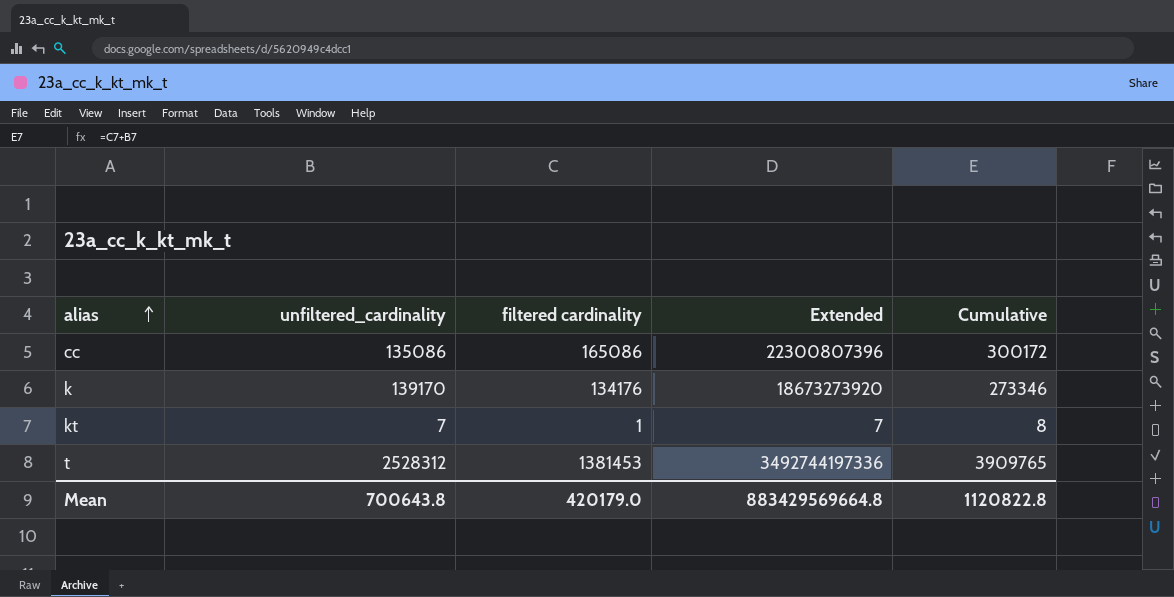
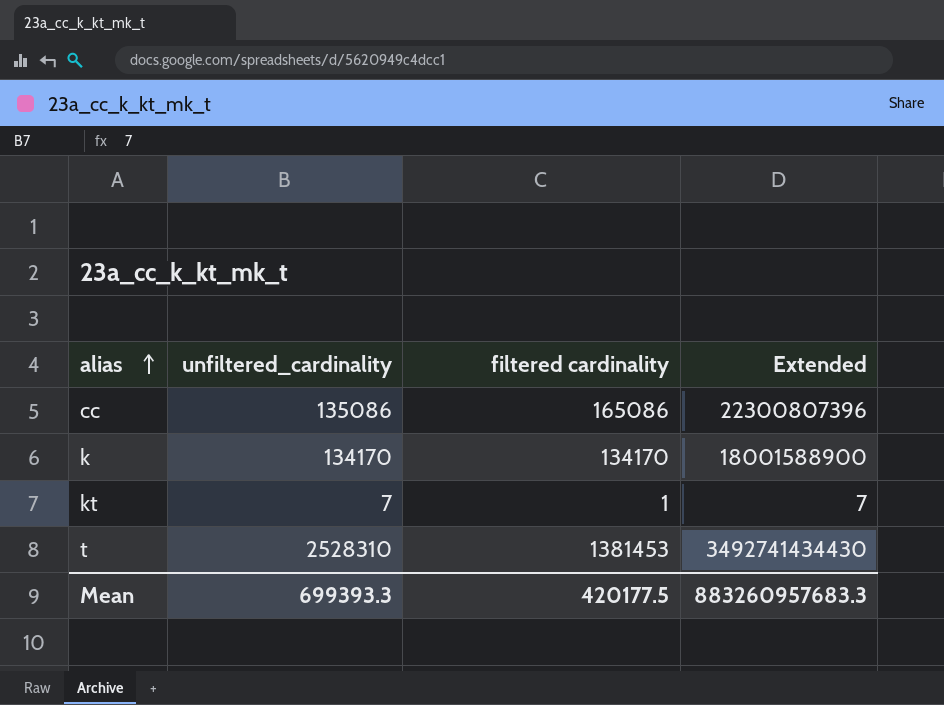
column Cumulative | formula: [unfiltered_cardinality] + [filtered cardinality] -> none
k | unfiltered_cardinality: 139170 -> 134170
k | filtered cardinality: 134176 -> 134170
k | Extended: 18673273920 -> 18001588900
t | unfiltered_cardinality: 2528312 -> 2528310
t | Extended: 3492744197336 -> 3492741434430
Mean | unfiltered_cardinality: 700643.8 -> 699393.3
Mean | filtered cardinality: 420179.0 -> 420177.5
Mean | Extended: 883429569664.8 -> 883260957683.3

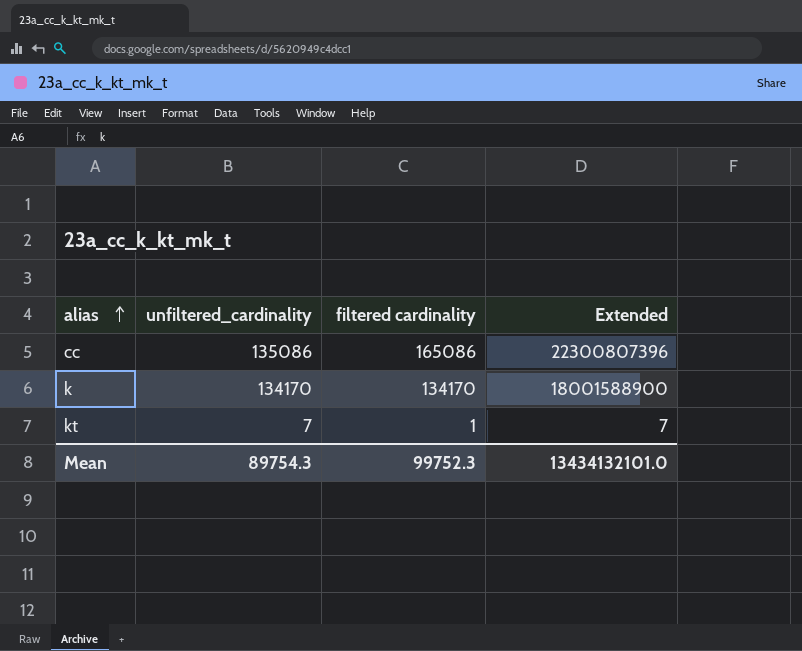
row t: 2528310 | 1381453 | 3492741434430 -> none
Mean | unfiltered_cardinality: 699393.3 -> 89754.3
Mean | filtered cardinality: 420177.5 -> 99752.3
Mean | Extended: 883260957683.3 -> 13434132101.0

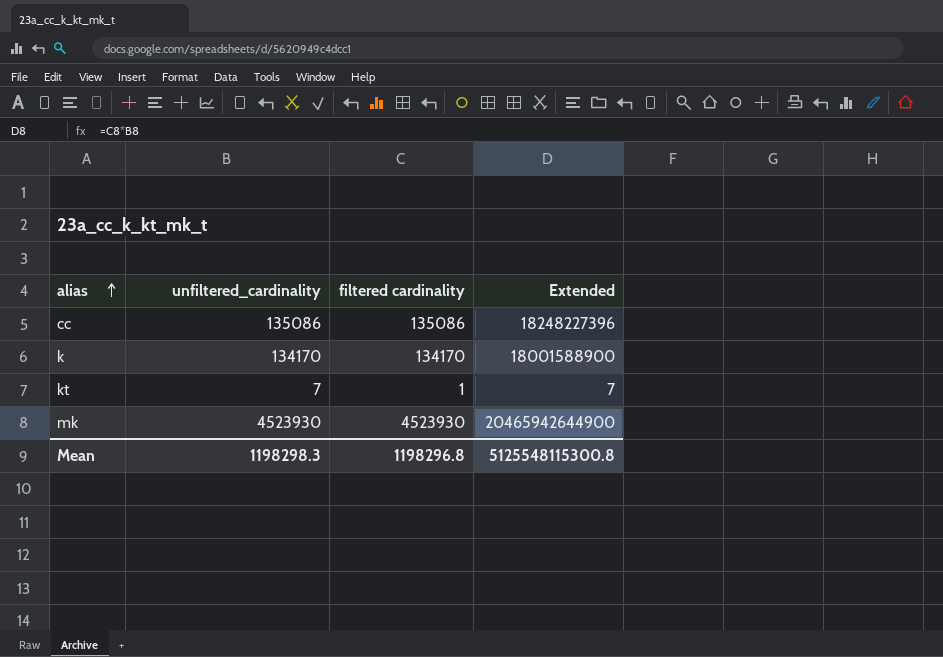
cc | filtered cardinality: 165086 -> 135086
cc | Extended: 22300807396 -> 18248227396
row mk: none -> 4523930 | 4523930 | 20465942644900
Mean | unfiltered_cardinality: 89754.3 -> 1198298.3
Mean | filtered cardinality: 99752.3 -> 1198296.8
Mean | Extended: 13434132101.0 -> 5125548115300.8

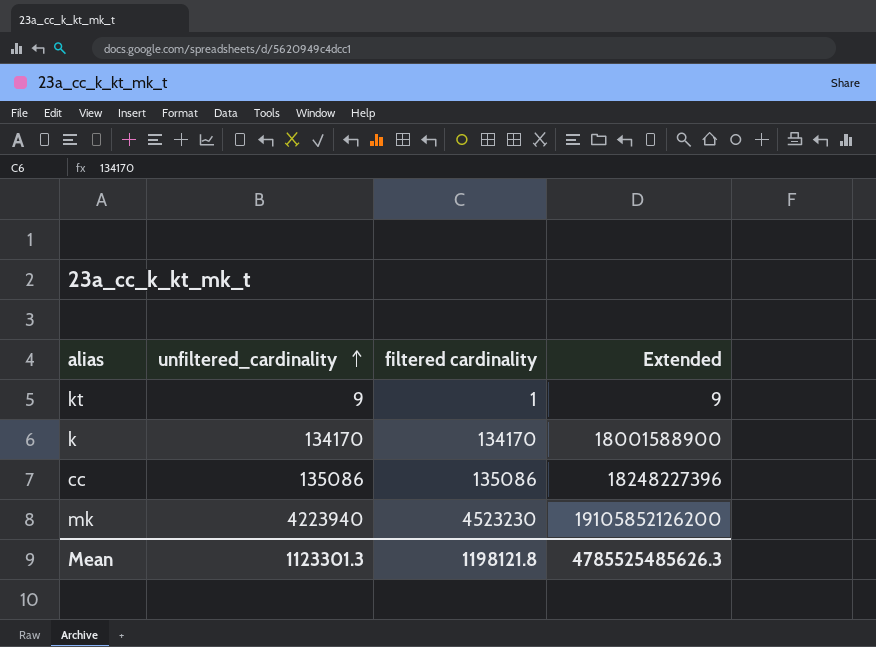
row order: alias ascending -> unfiltered_cardinality ascending
kt | unfiltered_cardinality: 7 -> 9
kt | Extended: 7 -> 9
mk | unfiltered_cardinality: 4523930 -> 4223940
mk | filtered cardinality: 4523930 -> 4523230
mk | Extended: 20465942644900 -> 19105852126200
Mean | unfiltered_cardinality: 1198298.3 -> 1123301.3
Mean | filtered cardinality: 1198296.8 -> 1198121.8
Mean | Extended: 5125548115300.8 -> 4785525485626.3

